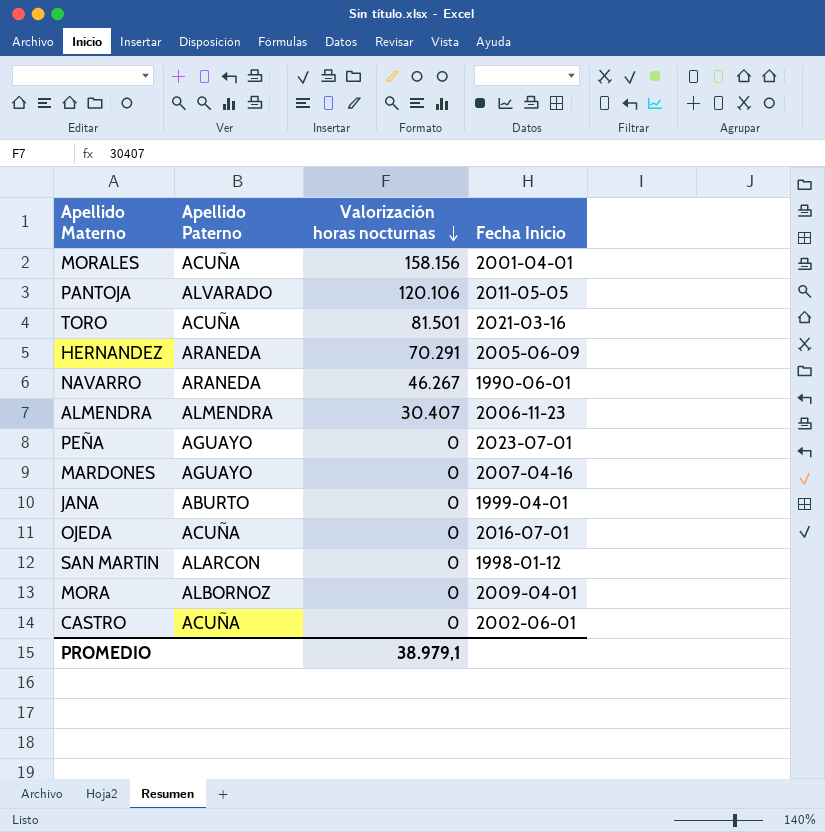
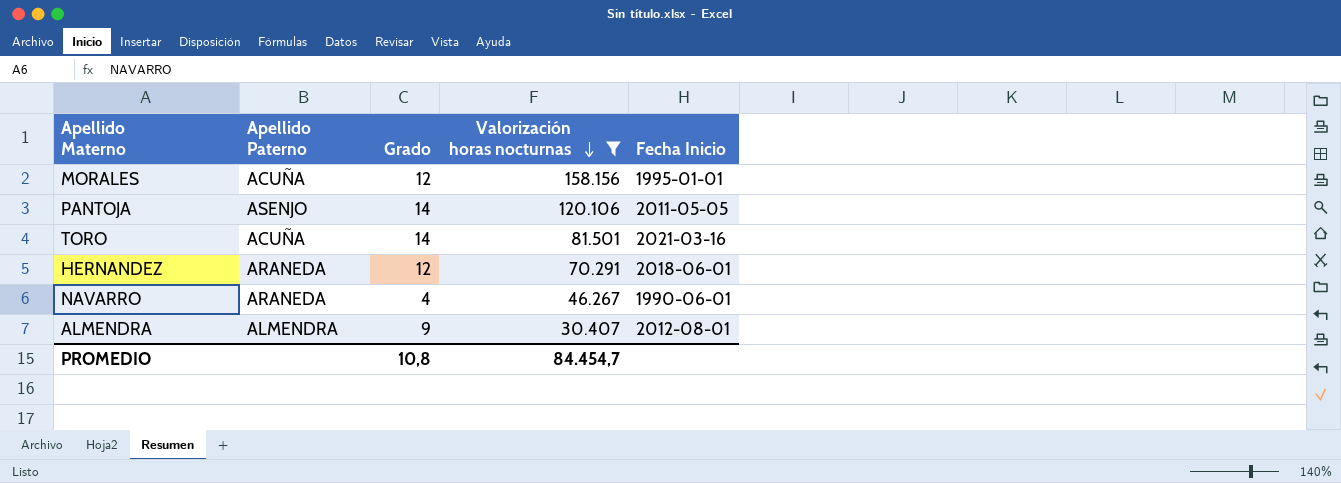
filter: none -> Valorización horas nocturnas != 0
column Grado | position: none -> 3
MORALES | Fecha Inicio: 2001-04-01 -> 1995-01-01
PANTOJA | Apellido Paterno: ALVARADO -> ASENJO
HERNANDEZ | Fecha Inicio: 2005-06-09 -> 2018-06-01
ALMENDRA | Fecha Inicio: 2006-11-23 -> 2012-08-01
PROMEDIO | Valorización horas nocturnas: 38.979,1 -> 84.454,7

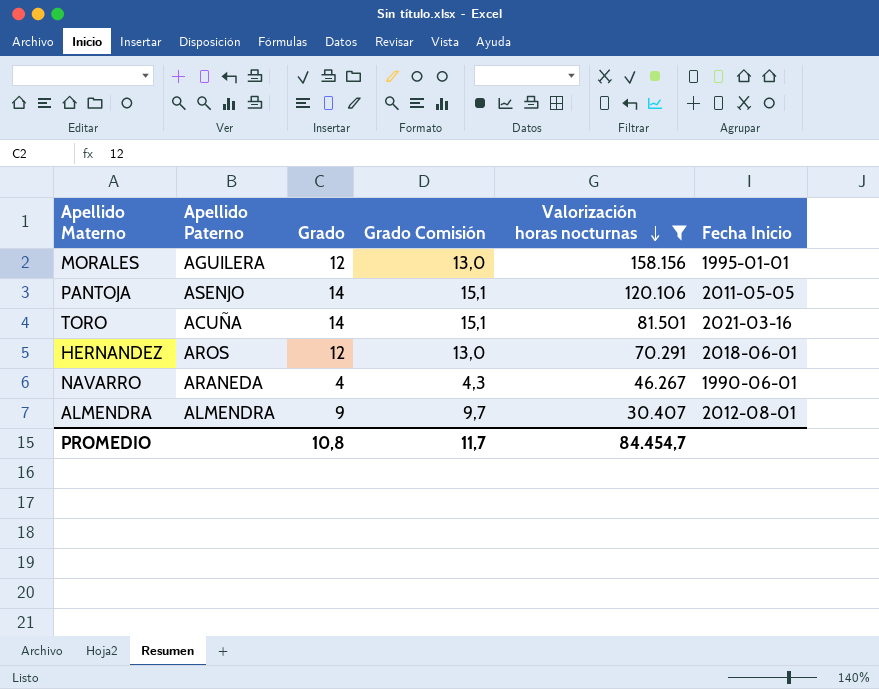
column Grado Comisión | formula: none -> [Grado] * 1,08
MORALES | Apellido Paterno: ACUÑA -> AGUILERA
HERNANDEZ | Apellido Paterno: ARANEDA -> AROS

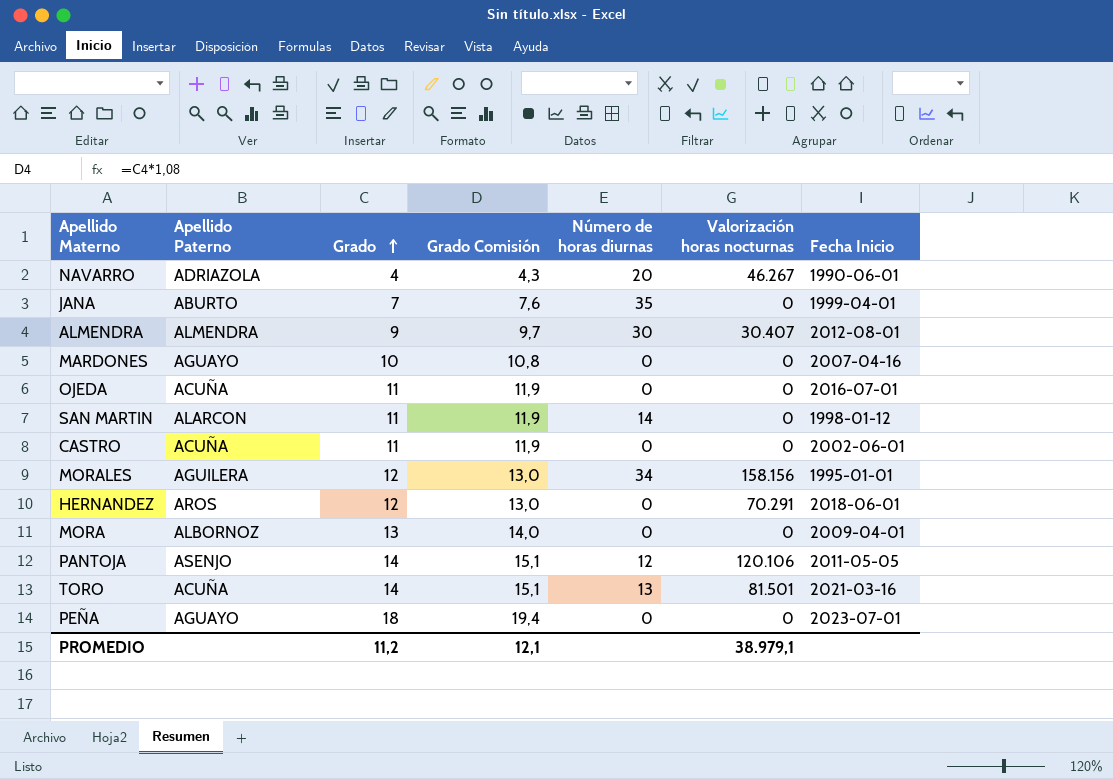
filter: Valorización horas nocturnas != 0 -> none
row order: Valorización horas nocturnas descending -> Grado ascending
column Número de horas diurnas | position: none -> 5
NAVARRO | Apellido Paterno: ARANEDA -> ADRIAZOLA
PROMEDIO | Grado: 10,8 -> 11,2
PROMEDIO | Grado Comisión: 11,7 -> 12,1
PROMEDIO | Valorización horas nocturnas: 84.454,7 -> 38.979,1

